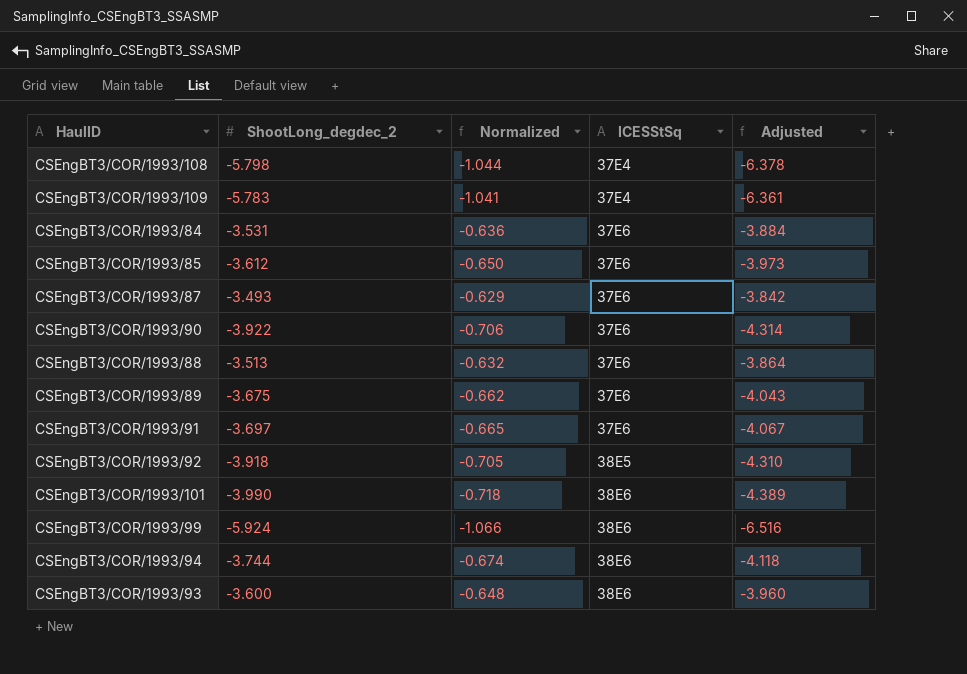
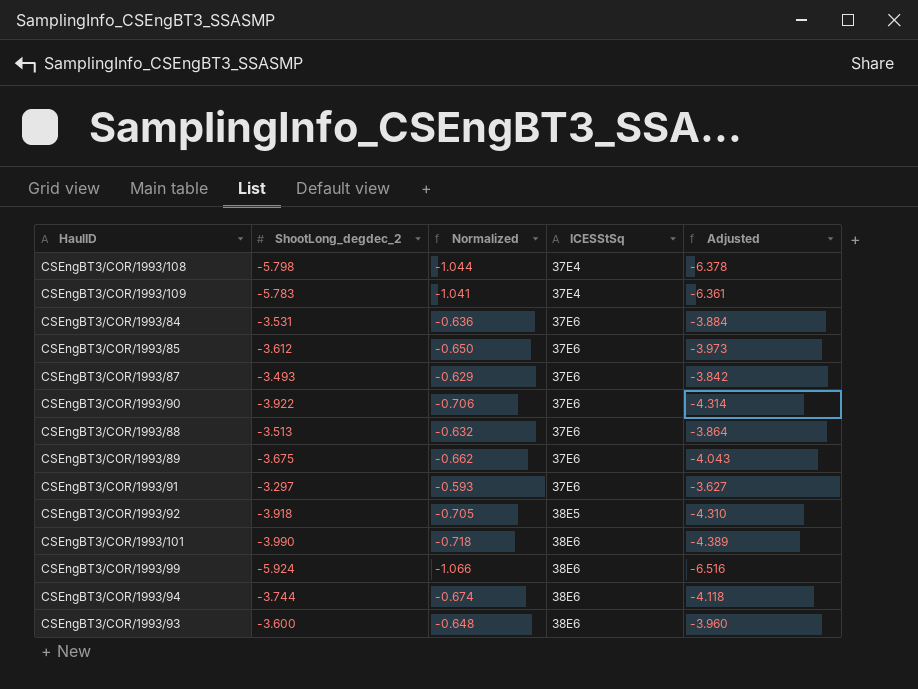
CSEngBT3/COR/1993/91 | ShootLong_degdec_2: -3.697 -> -3.297
CSEngBT3/COR/1993/91 | Normalized: -0.665 -> -0.593
CSEngBT3/COR/1993/91 | Adjusted: -4.067 -> -3.627

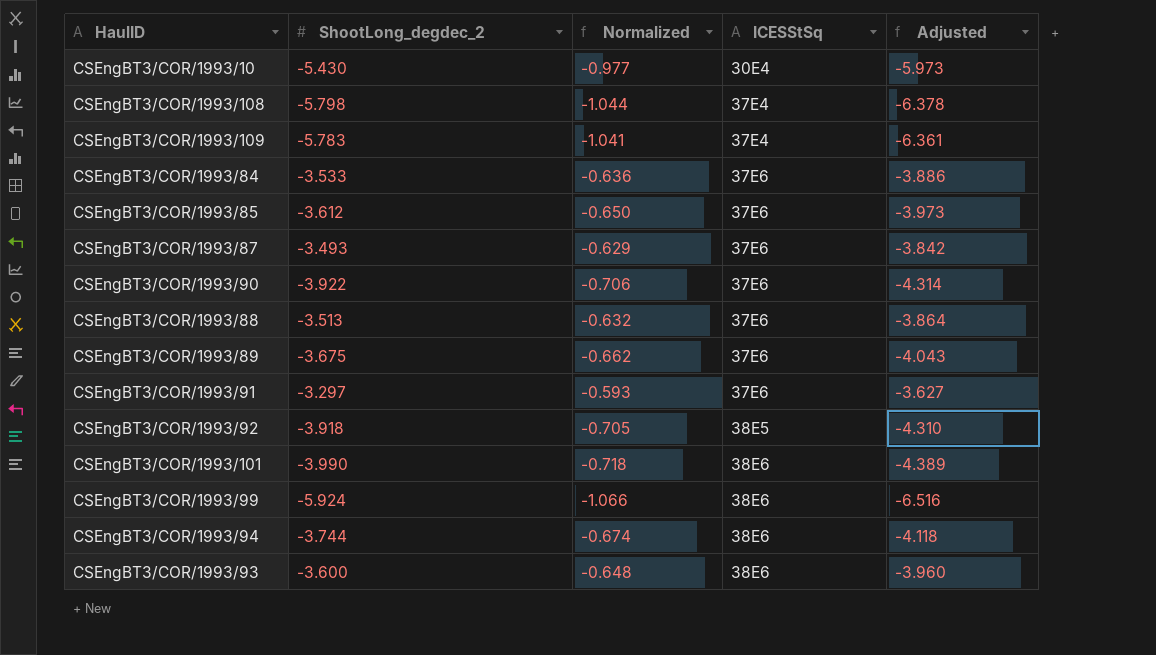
row CSEngBT3/COR/1993/10: none -> -5.430 | -0.977 | 30E4 | -5.973
CSEngBT3/COR/1993/84 | ShootLong_degdec_2: -3.531 -> -3.533
CSEngBT3/COR/1993/84 | Adjusted: -3.884 -> -3.886

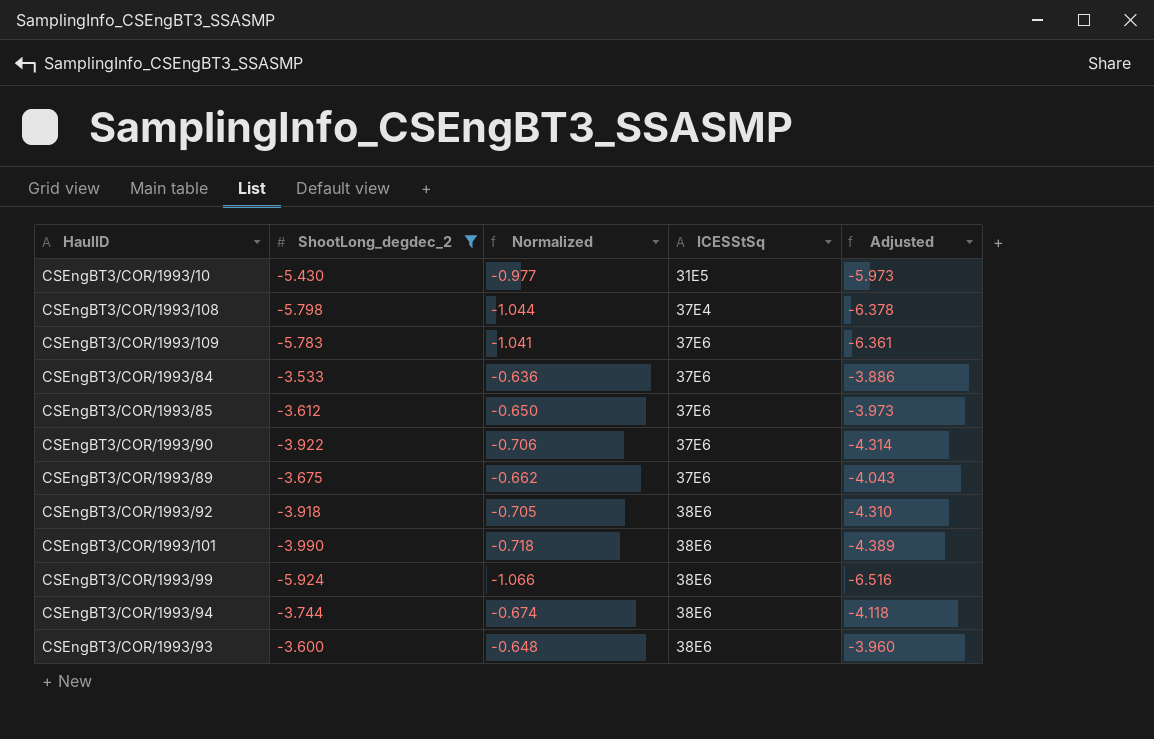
filter: none -> ShootLong_degdec_2 <= -3.533
CSEngBT3/COR/1993/10 | ICESStSq: 30E4 -> 31E5
CSEngBT3/COR/1993/109 | ICESStSq: 37E4 -> 37E6
CSEngBT3/COR/1993/92 | ICESStSq: 38E5 -> 38E6

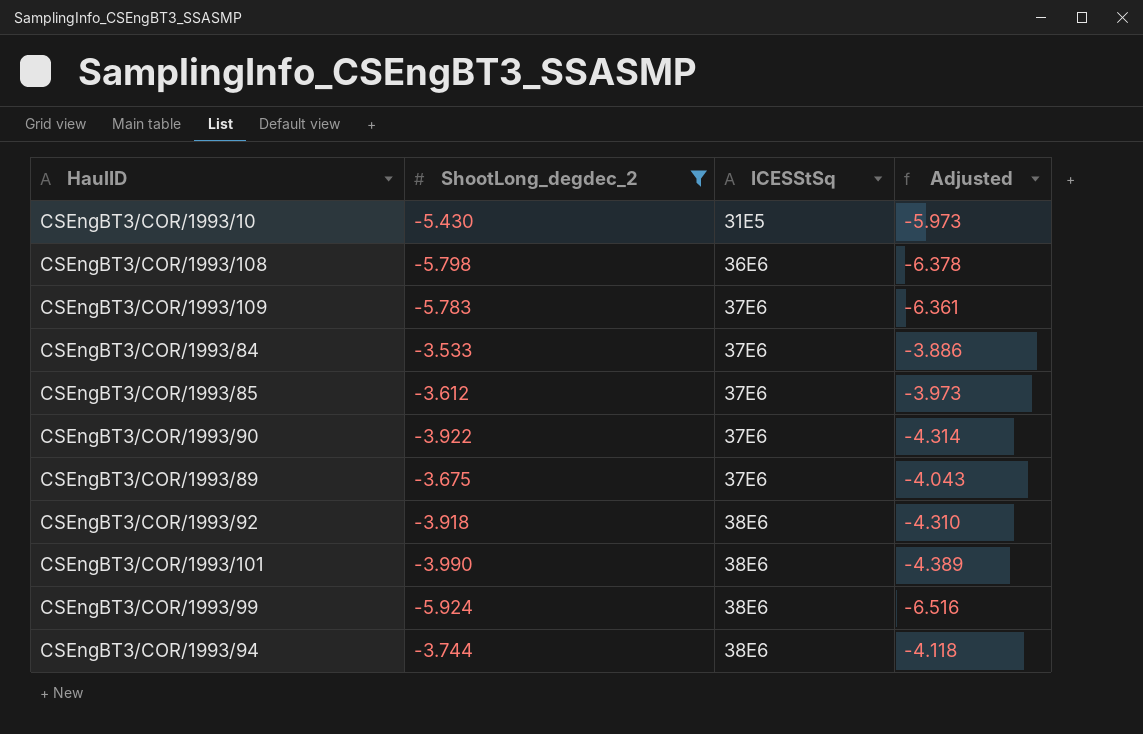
column Normalized | formula: [ShootLong_degdec_2] * 0.18 -> none
row CSEngBT3/COR/1993/93: -3.600 | -0.648 | 38E6 | -3.960 -> none
CSEngBT3/COR/1993/108 | ICESStSq: 37E4 -> 36E6

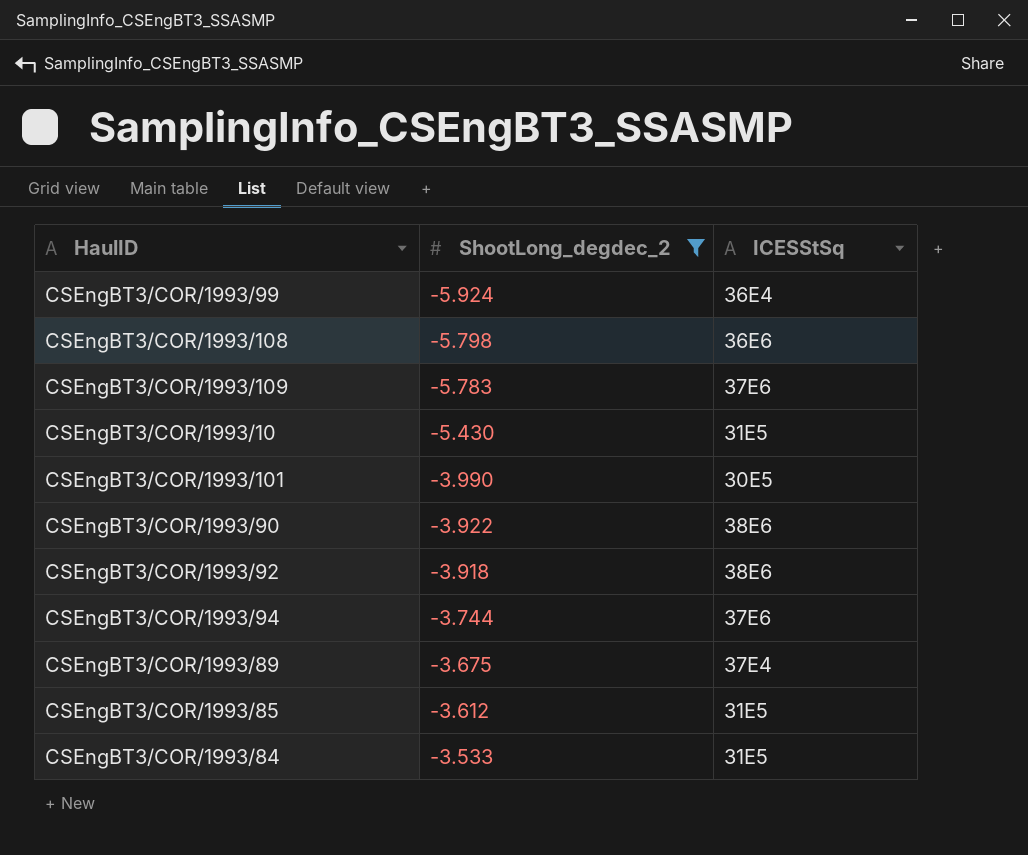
row order: ICESStSq ascending -> ShootLong_degdec_2 ascending
column Adjusted | formula: [ShootLong_degdec_2] * 1.1 -> none
CSEngBT3/COR/1993/99 | ICESStSq: 38E6 -> 36E4
CSEngBT3/COR/1993/101 | ICESStSq: 38E6 -> 30E5
CSEngBT3/COR/1993/90 | ICESStSq: 37E6 -> 38E6
CSEngBT3/COR/1993/94 | ICESStSq: 38E6 -> 37E6
CSEngBT3/COR/1993/89 | ICESStSq: 37E6 -> 37E4
CSEngBT3/COR/1993/85 | ICESStSq: 37E6 -> 31E5
CSEngBT3/COR/1993/84 | ICESStSq: 37E6 -> 31E5

